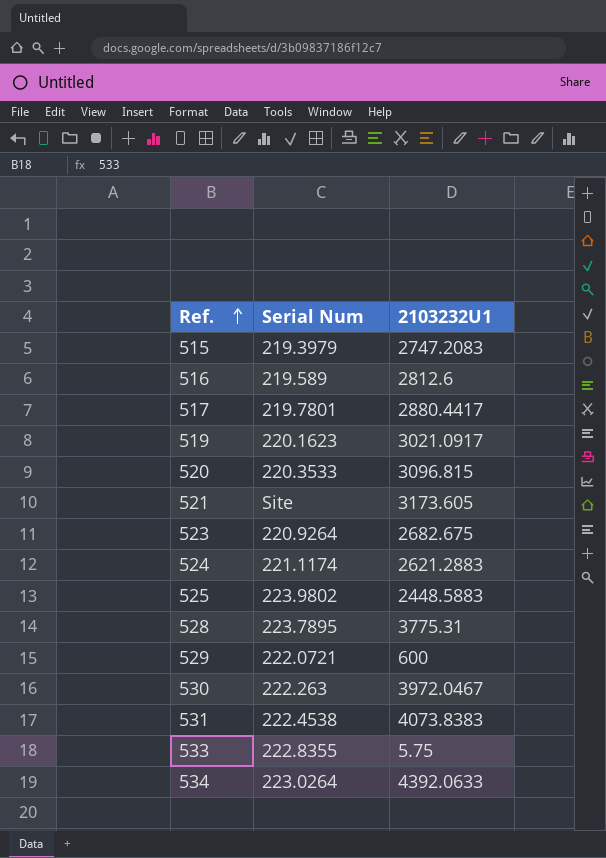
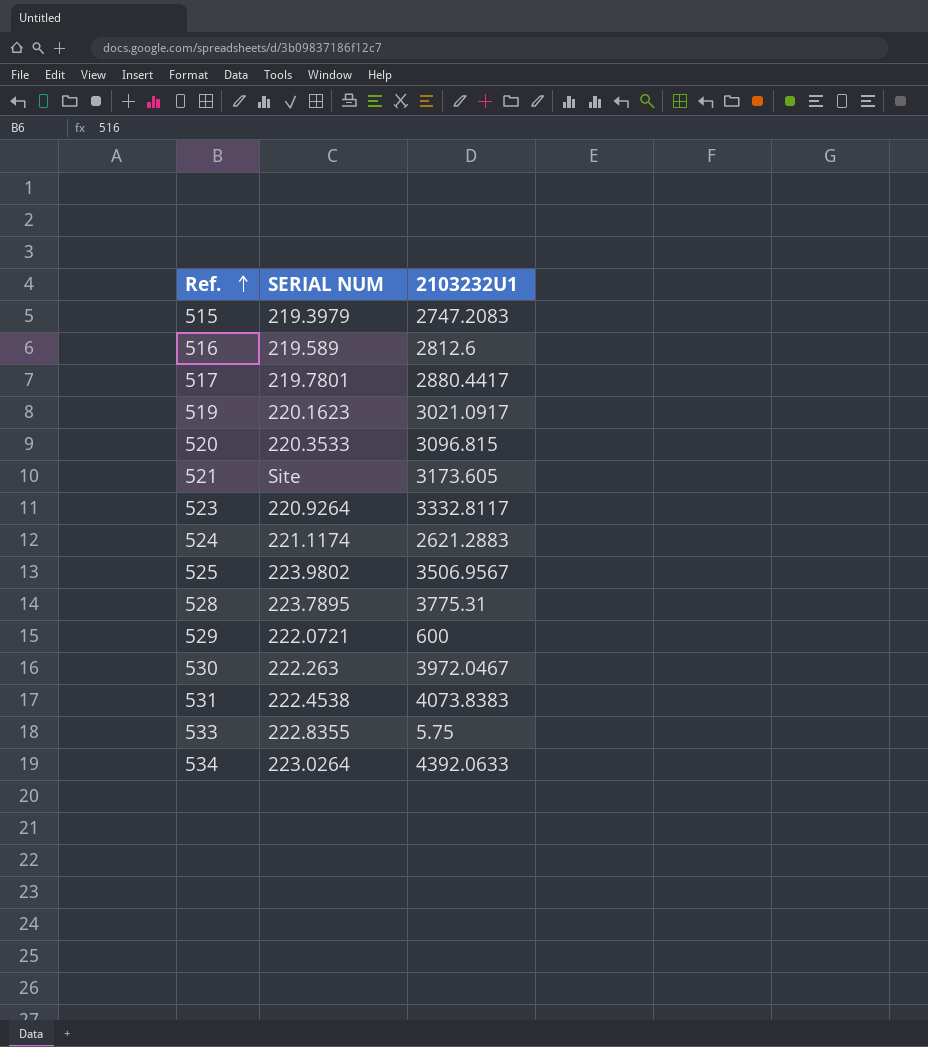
column name: Serial Num -> SERIAL NUM
523 | 2103232U1: 2682.675 -> 3332.8117
525 | 2103232U1: 2448.5883 -> 3506.9567

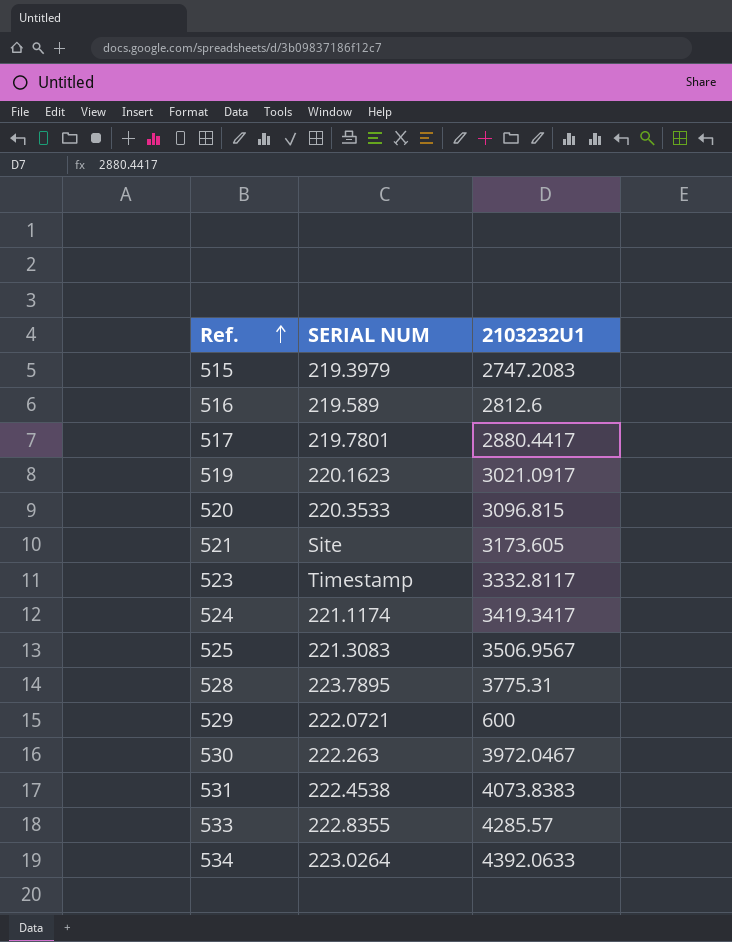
523 | SERIAL NUM: 220.9264 -> Timestamp
524 | 2103232U1: 2621.2883 -> 3419.3417
525 | SERIAL NUM: 223.9802 -> 221.3083
533 | 2103232U1: 5.75 -> 4285.57

